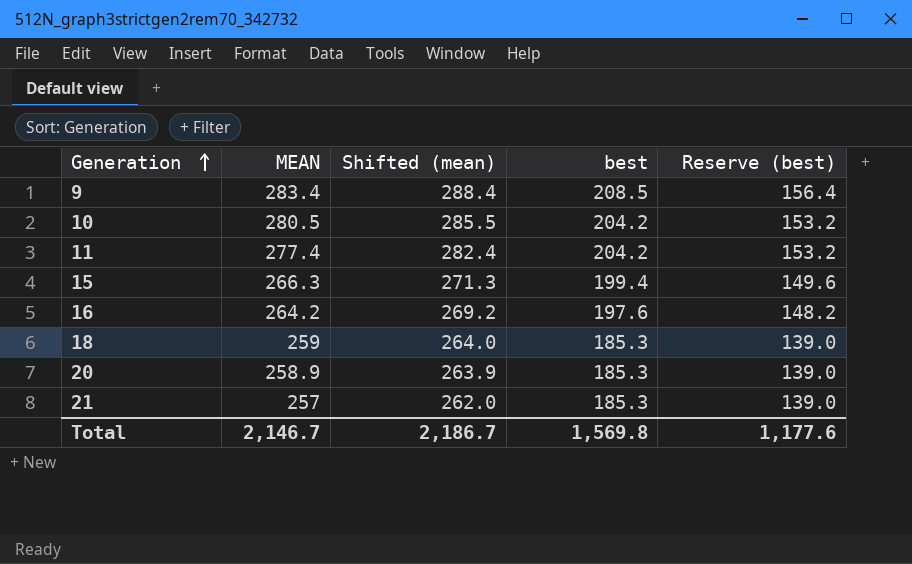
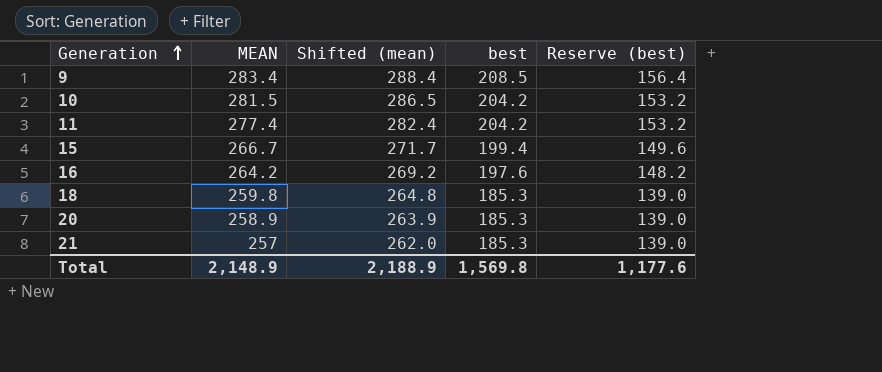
10 | MEAN: 280.5 -> 281.5
10 | Shifted (mean): 285.5 -> 286.5
15 | MEAN: 266.3 -> 266.7
15 | Shifted (mean): 271.3 -> 271.7
18 | MEAN: 259 -> 259.8
18 | Shifted (mean): 264.0 -> 264.8
Total | MEAN: 2,146.7 -> 2,148.9
Total | Shifted (mean): 2,186.7 -> 2,188.9

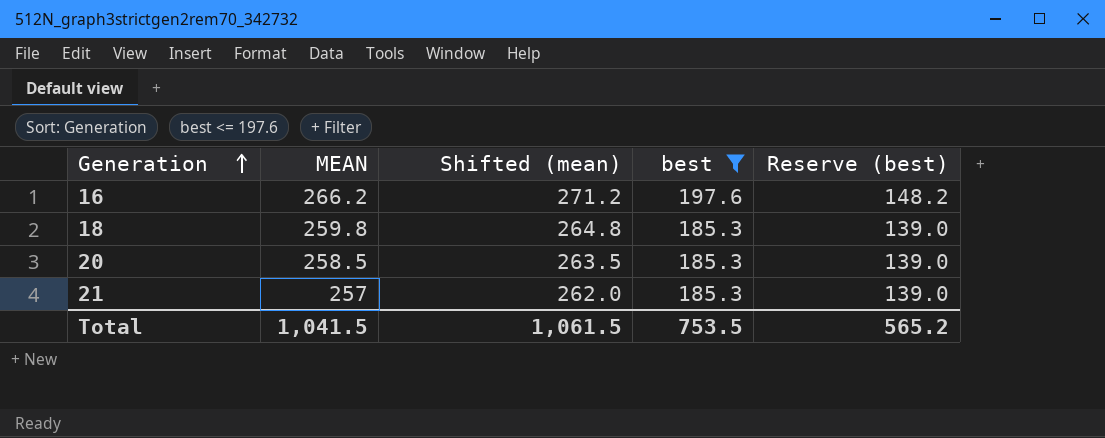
filter: none -> best <= 197.6
16 | MEAN: 264.2 -> 266.2
16 | Shifted (mean): 269.2 -> 271.2
20 | MEAN: 258.9 -> 258.5
20 | Shifted (mean): 263.9 -> 263.5
Total | MEAN: 2,148.9 -> 1,041.5
Total | Shifted (mean): 2,188.9 -> 1,061.5
Total | best: 1,569.8 -> 753.5
Total | Reserve (best): 1,177.6 -> 565.2

